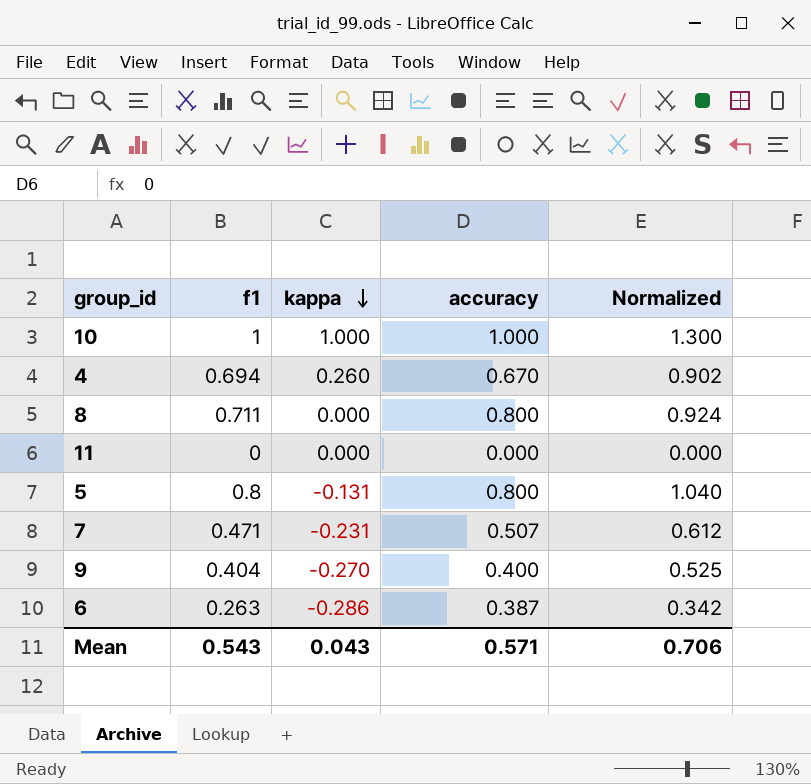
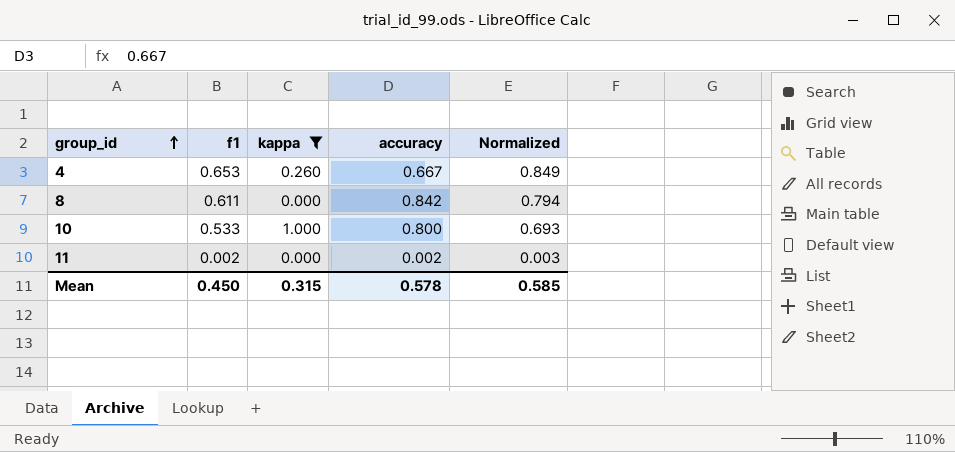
filter: none -> kappa >= 0.000
row order: kappa descending -> group_id ascending
4 | f1: 0.694 -> 0.653
4 | accuracy: 0.670 -> 0.667
4 | Normalized: 0.902 -> 0.849
8 | f1: 0.711 -> 0.611
8 | accuracy: 0.800 -> 0.842
8 | Normalized: 0.924 -> 0.794
10 | f1: 1 -> 0.533
10 | accuracy: 1.000 -> 0.800
10 | Normalized: 1.300 -> 0.693
11 | f1: 0 -> 0.002
11 | accuracy: 0.000 -> 0.002
11 | Normalized: 0.000 -> 0.003
Mean | f1: 0.543 -> 0.450
Mean | kappa: 0.043 -> 0.315
Mean | accuracy: 0.571 -> 0.578
Mean | Normalized: 0.706 -> 0.585

